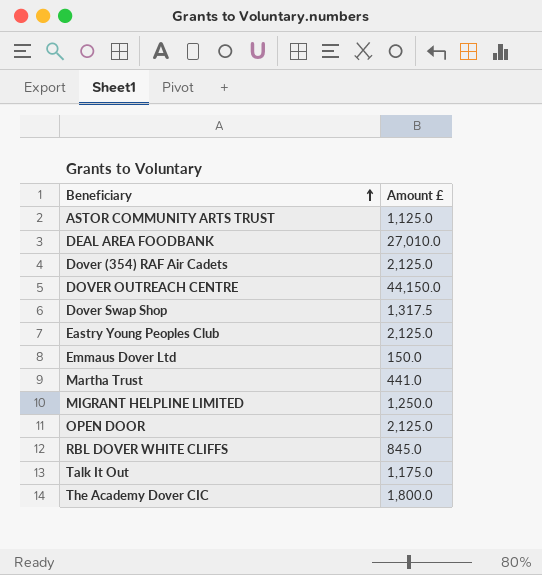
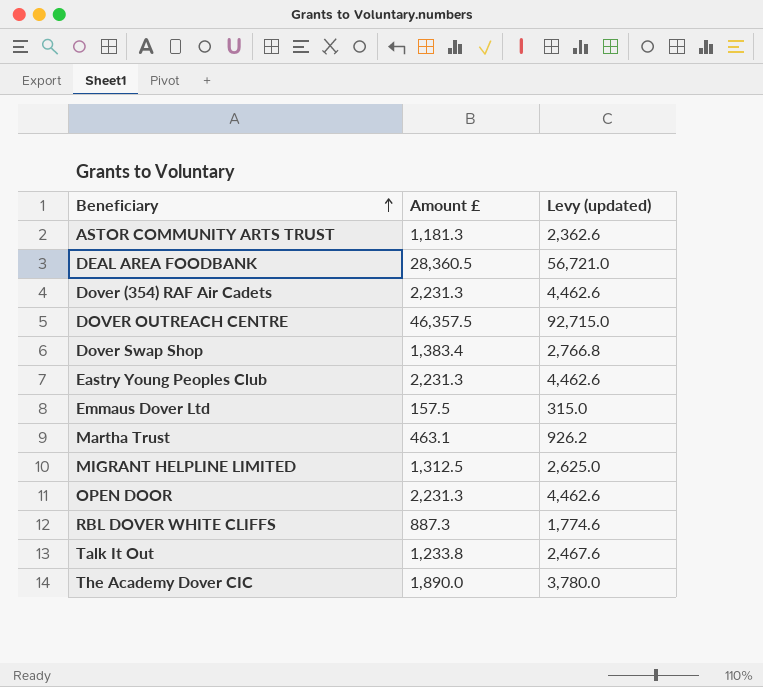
column Levy (updated) | formula: none -> [Amount £] * 2
ASTOR COMMUNITY ARTS TRUST | Amount £: 1,125.0 -> 1,181.3
DEAL AREA FOODBANK | Amount £: 27,010.0 -> 28,360.5
Dover (354) RAF Air Cadets | Amount £: 2,125.0 -> 2,231.3
DOVER OUTREACH CENTRE | Amount £: 44,150.0 -> 46,357.5
Dover Swap Shop | Amount £: 1,317.5 -> 1,383.4
Eastry Young Peoples Club | Amount £: 2,125.0 -> 2,231.3
Emmaus Dover Ltd | Amount £: 150.0 -> 157.5
Martha Trust | Amount £: 441.0 -> 463.1
MIGRANT HELPLINE LIMITED | Amount £: 1,250.0 -> 1,312.5
OPEN DOOR | Amount £: 2,125.0 -> 2,231.3
RBL DOVER WHITE CLIFFS | Amount £: 845.0 -> 887.3
Talk It Out | Amount £: 1,175.0 -> 1,233.8
The Academy Dover CIC | Amount £: 1,800.0 -> 1,890.0

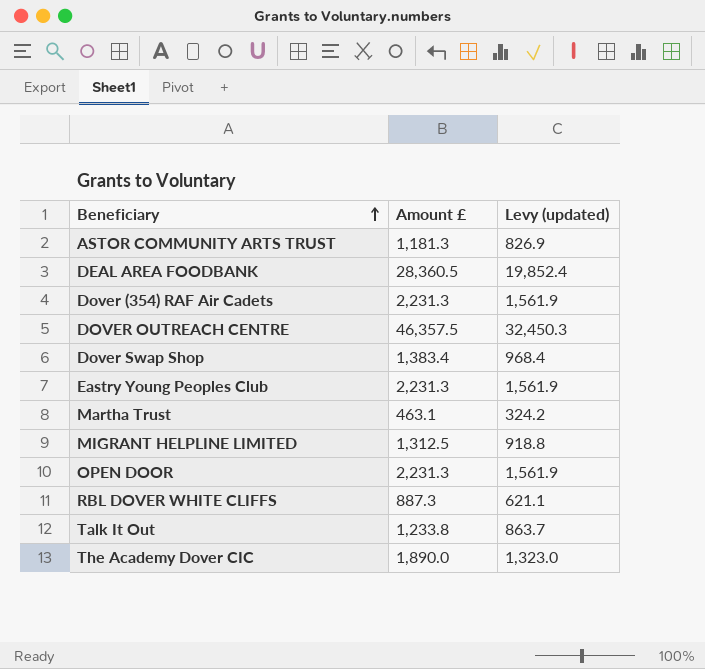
column Levy (updated) | formula: [Amount £] * 2 -> [Amount £] * 0.7
row Emmaus Dover Ltd: 157.5 | 315.0 -> none

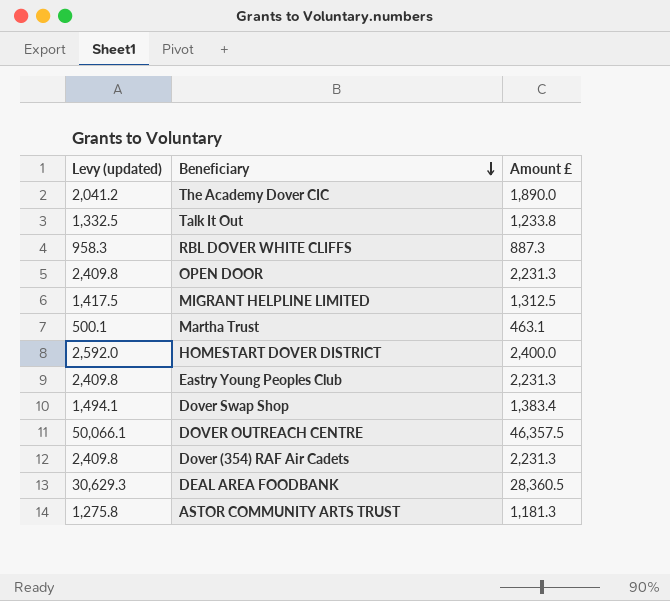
row order: Beneficiary ascending -> Beneficiary descending
column Levy (updated) | formula: [Amount £] * 0.7 -> [Amount £] * 1.08
column Levy (updated) | position: 3 -> 1
row HOMESTART DOVER DISTRICT: none -> 2,592.0 | 2,400.0

